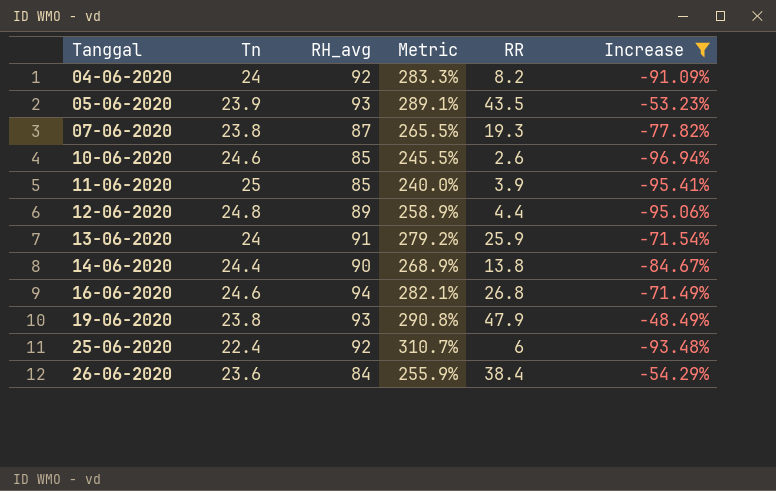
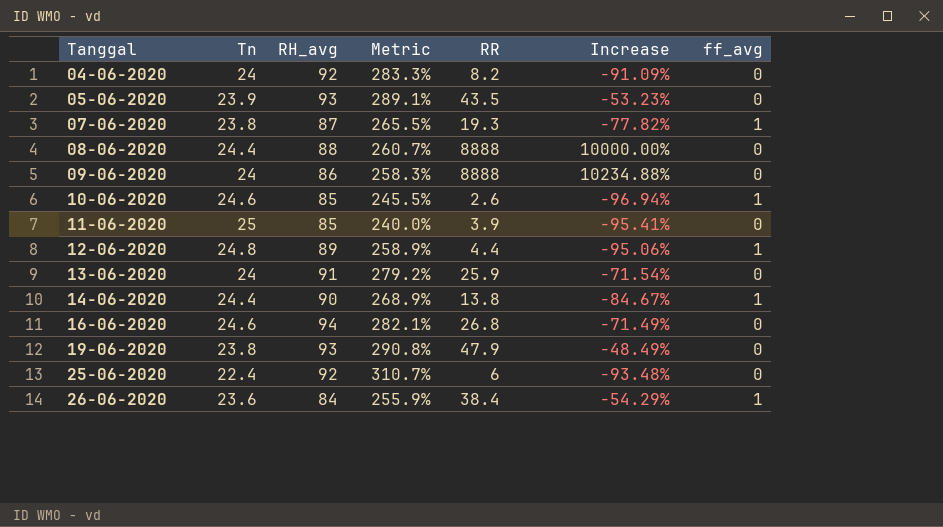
filter: Increase <= -48.49% -> none
column ff_avg | position: none -> 7

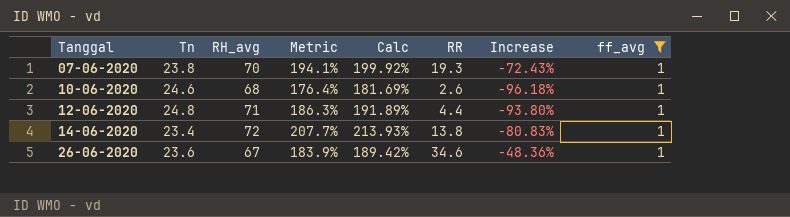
filter: none -> ff_avg = 1
column Calc | formula: none -> [Metric] * 1.03
07-06-2020 | RH_avg: 87 -> 70
07-06-2020 | Metric: 265.5% -> 194.1%
07-06-2020 | Increase: -77.82% -> -72.43%
10-06-2020 | RH_avg: 85 -> 68
10-06-2020 | Metric: 245.5% -> 176.4%
10-06-2020 | Increase: -96.94% -> -96.18%
12-06-2020 | RH_avg: 89 -> 71
12-06-2020 | Metric: 258.9% -> 186.3%
12-06-2020 | Increase: -95.06% -> -93.80%
14-06-2020 | Tn: 24.4 -> 23.4
14-06-2020 | RH_avg: 90 -> 72
14-06-2020 | Metric: 268.9% -> 207.7%
14-06-2020 | Increase: -84.67% -> -80.83%
26-06-2020 | RH_avg: 84 -> 67
26-06-2020 | Metric: 255.9% -> 183.9%
26-06-2020 | RR: 38.4 -> 34.6
26-06-2020 | Increase: -54.29% -> -48.36%

